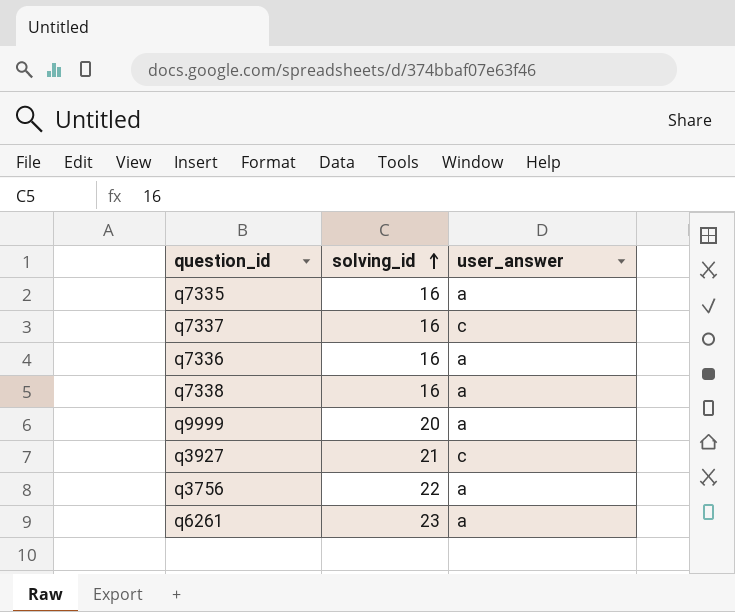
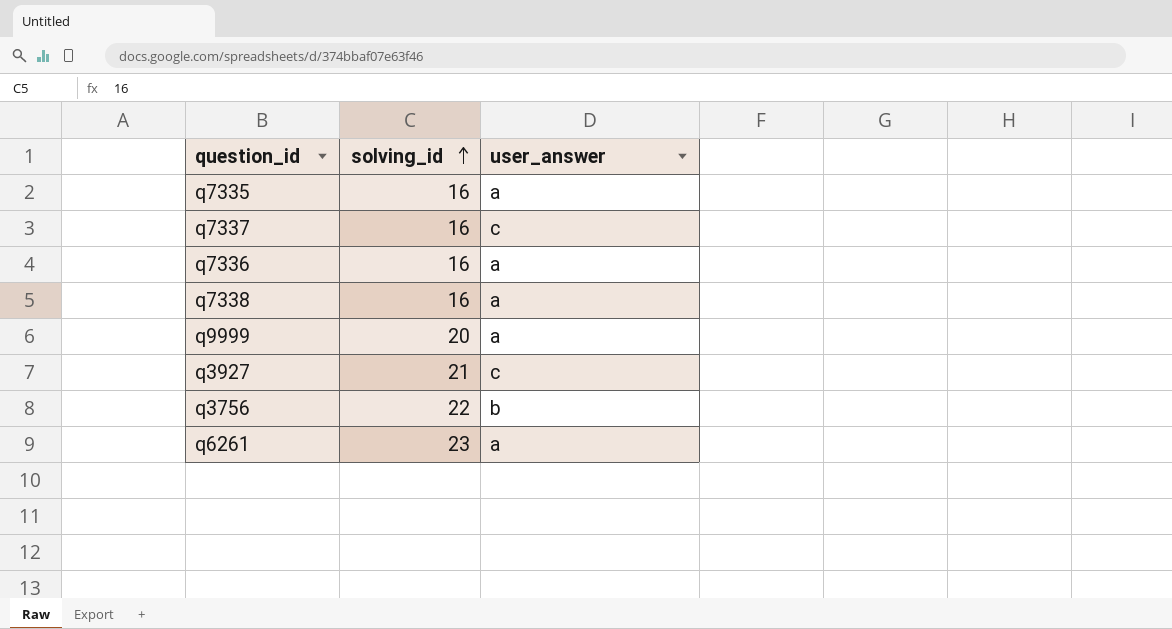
q3756 | user_answer: a -> b

